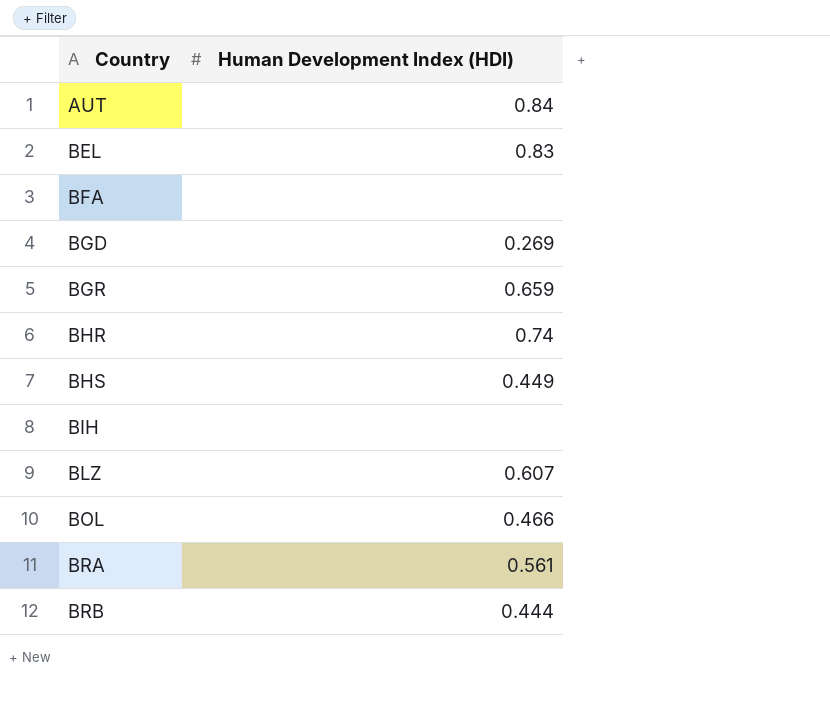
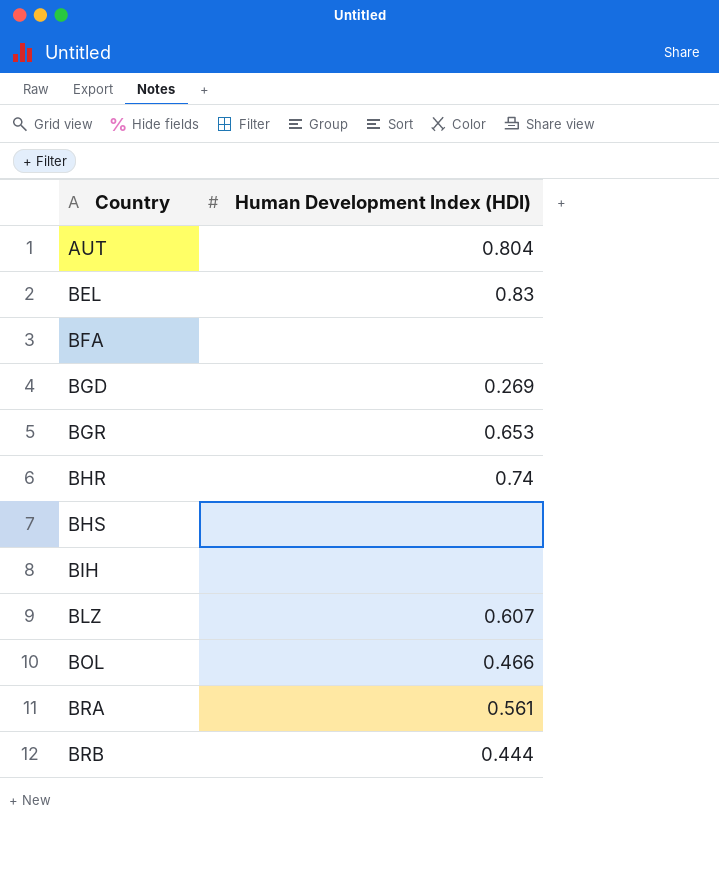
AUT | Human Development Index (HDI): 0.84 -> 0.804
BGR | Human Development Index (HDI): 0.659 -> 0.653
BHS | Human Development Index (HDI): 0.449 -> none

